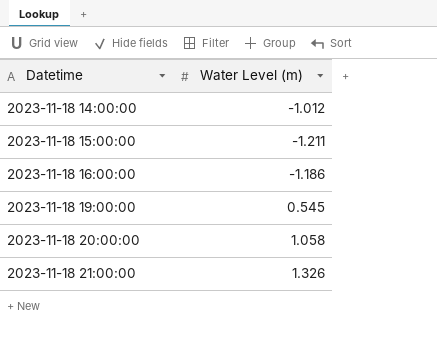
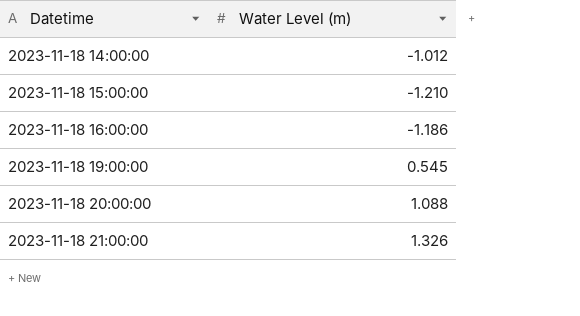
2023-11-18 15:00:00 | Water Level (m): -1.211 -> -1.210
2023-11-18 20:00:00 | Water Level (m): 1.058 -> 1.088

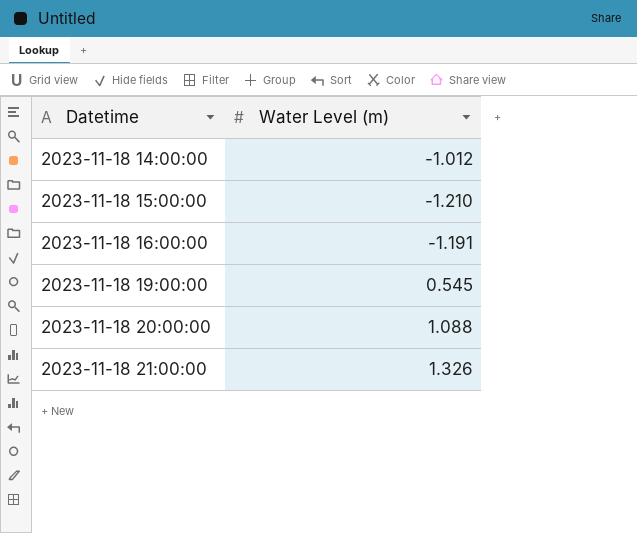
2023-11-18 16:00:00 | Water Level (m): -1.186 -> -1.191

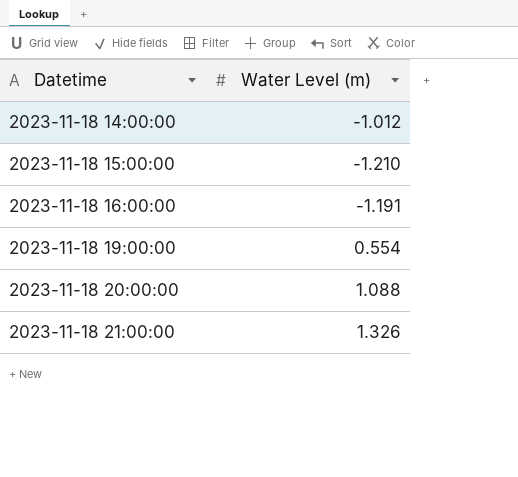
2023-11-18 19:00:00 | Water Level (m): 0.545 -> 0.554

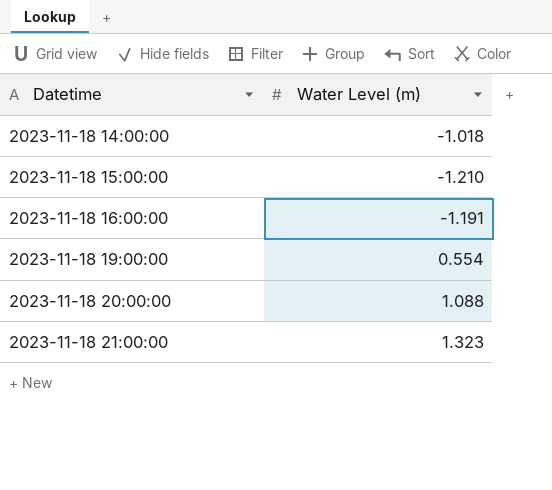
2023-11-18 14:00:00 | Water Level (m): -1.012 -> -1.018
2023-11-18 21:00:00 | Water Level (m): 1.326 -> 1.323

